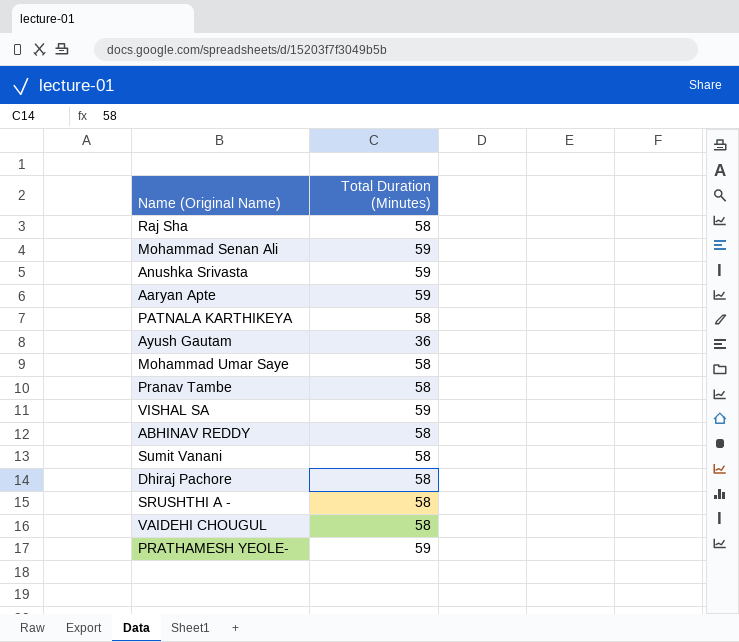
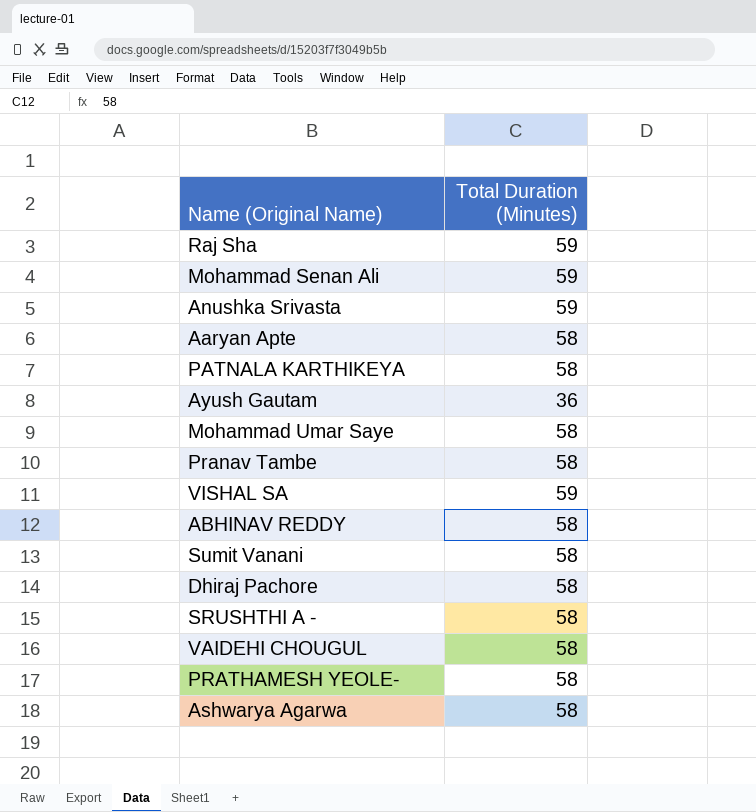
Raj Sha | Total Duration (Minutes): 58 -> 59
Aaryan Apte | Total Duration (Minutes): 59 -> 58
PRATHAMESH YEOLE- | Total Duration (Minutes): 59 -> 58
row Ashwarya Agarwa: none -> 58

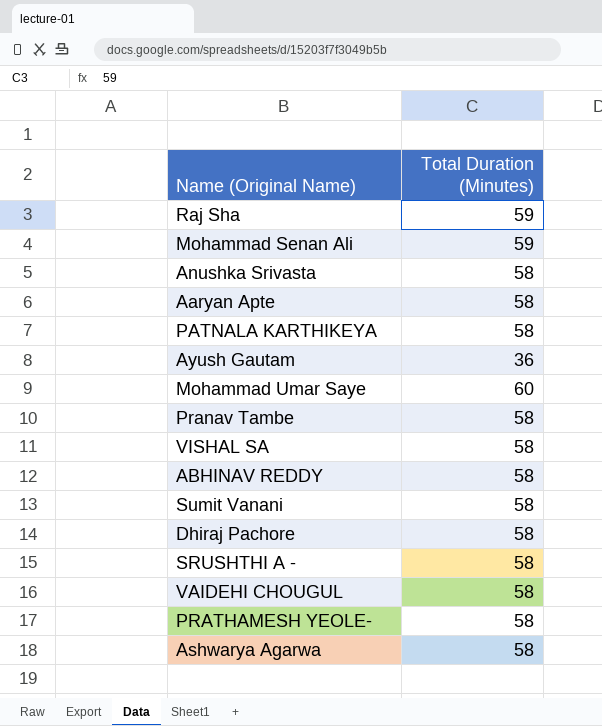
Anushka Srivasta | Total Duration (Minutes): 59 -> 58
Mohammad Umar Saye | Total Duration (Minutes): 58 -> 60
VISHAL SA | Total Duration (Minutes): 59 -> 58

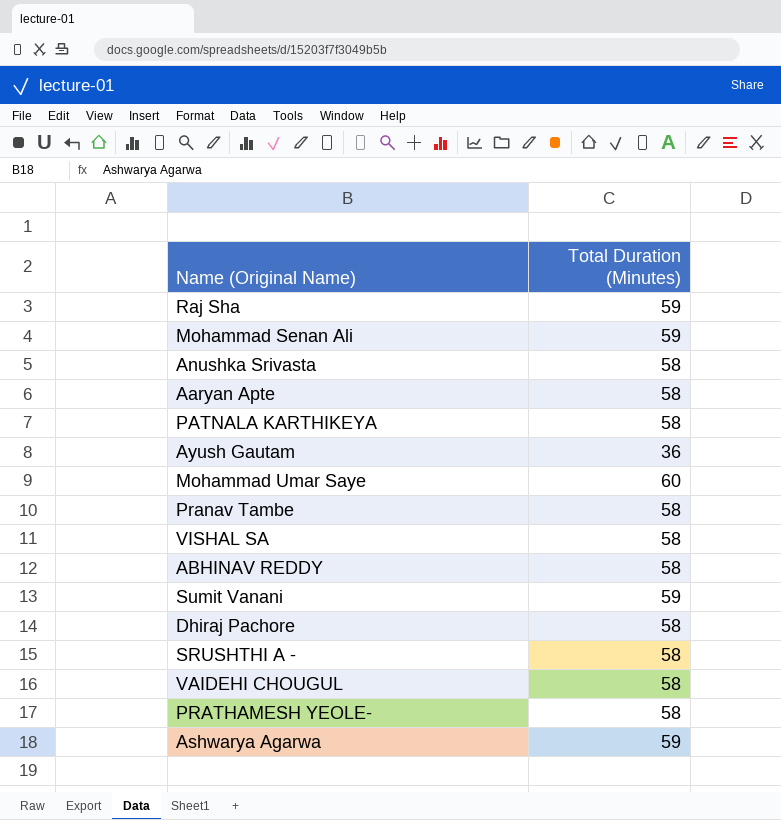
Sumit Vanani | Total Duration (Minutes): 58 -> 59
Ashwarya Agarwa | Total Duration (Minutes): 58 -> 59

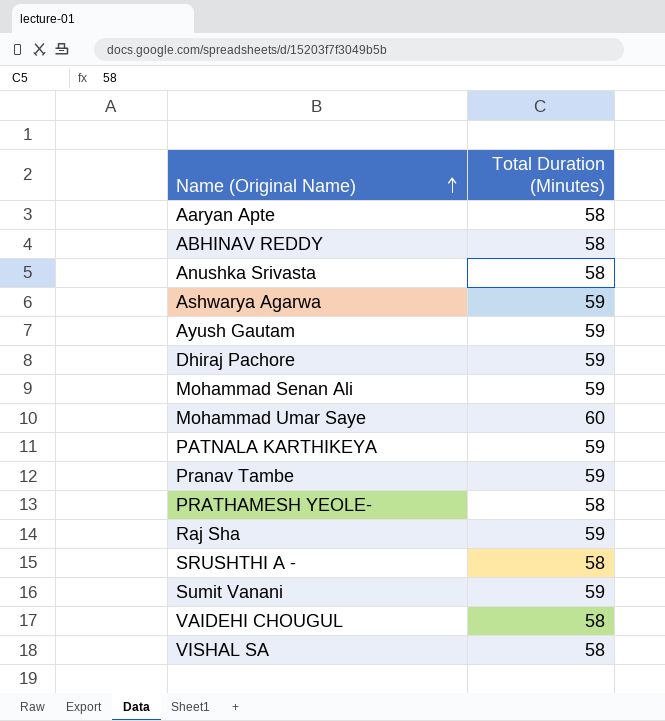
row order: none -> Name (Original Name) ascending
Ayush Gautam | Total Duration (Minutes): 36 -> 59
Dhiraj Pachore | Total Duration (Minutes): 58 -> 59
PATNALA KARTHIKEYA | Total Duration (Minutes): 58 -> 59
Pranav Tambe | Total Duration (Minutes): 58 -> 59

